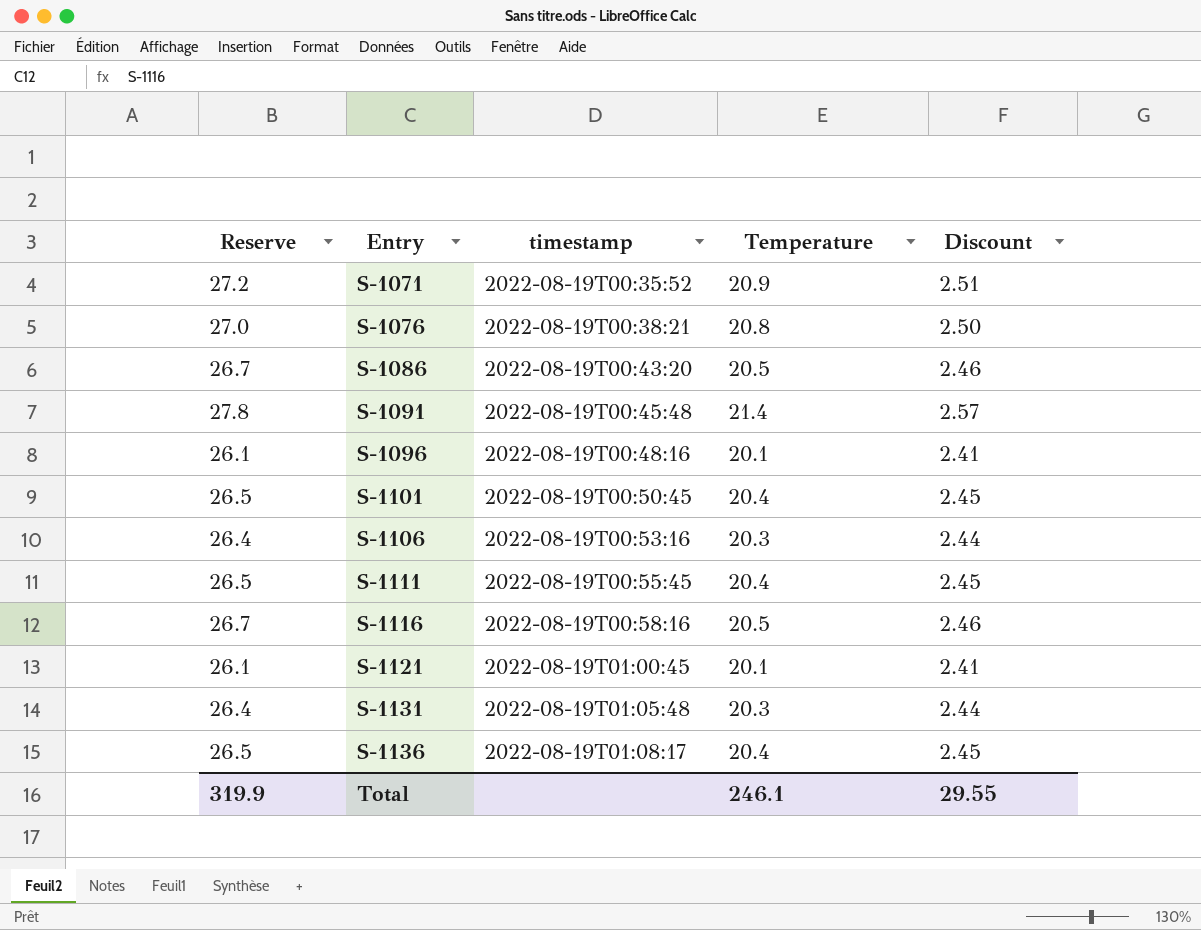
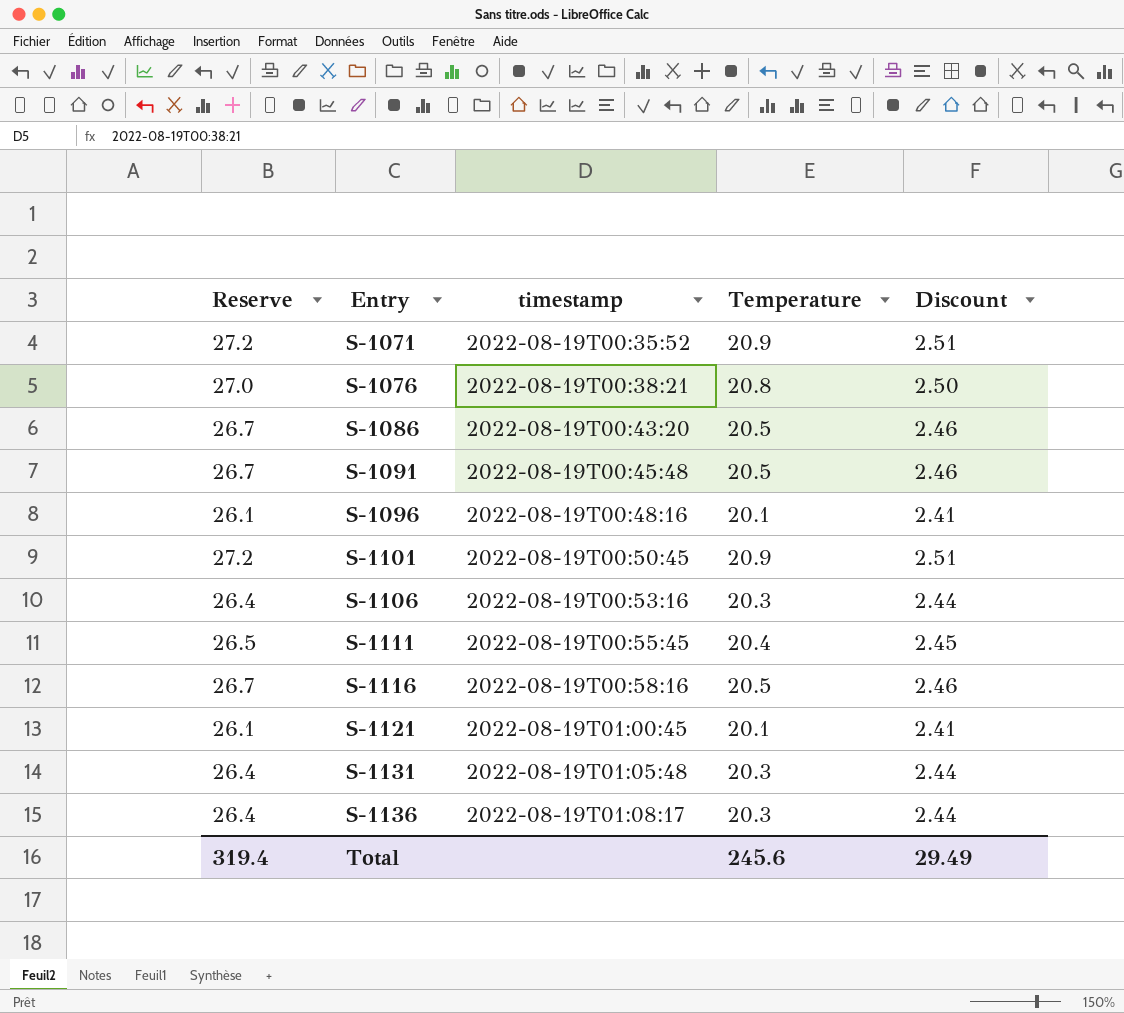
S-1091 | Reserve: 27.8 -> 26.7
S-1091 | Temperature: 21.4 -> 20.5
S-1091 | Discount: 2.57 -> 2.46
S-1101 | Reserve: 26.5 -> 27.2
S-1101 | Temperature: 20.4 -> 20.9
S-1101 | Discount: 2.45 -> 2.51
S-1136 | Reserve: 26.5 -> 26.4
S-1136 | Temperature: 20.4 -> 20.3
S-1136 | Discount: 2.45 -> 2.44
Total | Reserve: 319.9 -> 319.4
Total | Temperature: 246.1 -> 245.6
Total | Discount: 29.55 -> 29.49

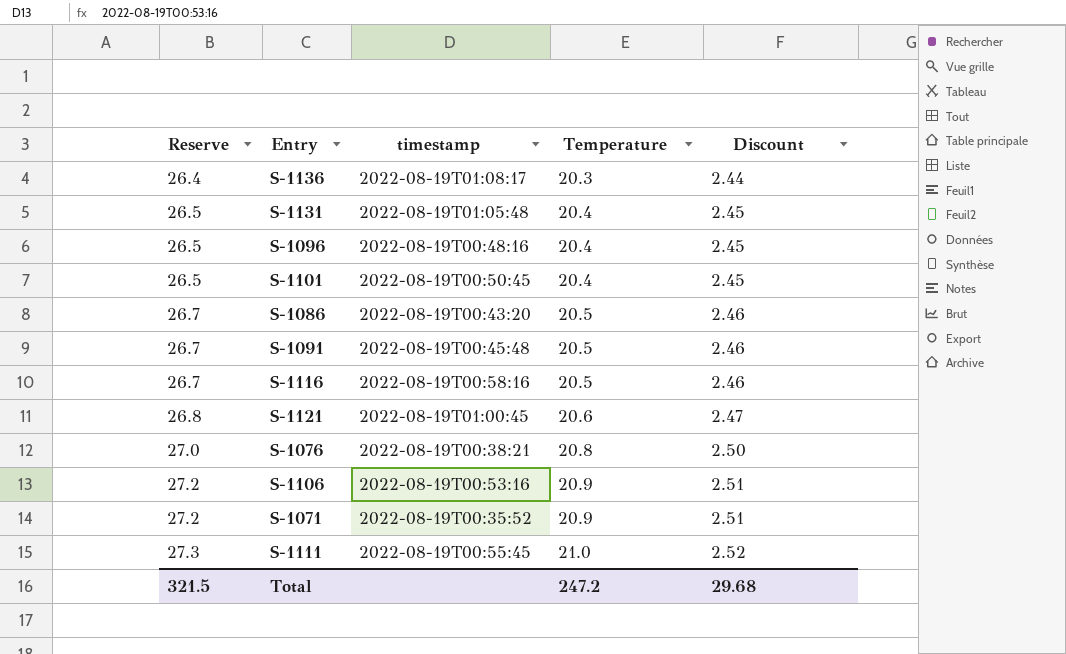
row order: Entry ascending -> Reserve ascending
S-1131 | Reserve: 26.4 -> 26.5
S-1131 | Temperature: 20.3 -> 20.4
S-1131 | Discount: 2.44 -> 2.45
S-1096 | Reserve: 26.1 -> 26.5
S-1096 | Temperature: 20.1 -> 20.4
S-1096 | Discount: 2.41 -> 2.45
S-1101 | Reserve: 27.2 -> 26.5
S-1101 | Temperature: 20.9 -> 20.4
S-1101 | Discount: 2.51 -> 2.45
S-1121 | Reserve: 26.1 -> 26.8
S-1121 | Temperature: 20.1 -> 20.6
S-1121 | Discount: 2.41 -> 2.47
S-1106 | Reserve: 26.4 -> 27.2
S-1106 | Temperature: 20.3 -> 20.9
S-1106 | Discount: 2.44 -> 2.51
S-1111 | Reserve: 26.5 -> 27.3
S-1111 | Temperature: 20.4 -> 21.0
S-1111 | Discount: 2.45 -> 2.52
Total | Reserve: 319.4 -> 321.5
Total | Temperature: 245.6 -> 247.2
Total | Discount: 29.49 -> 29.68

